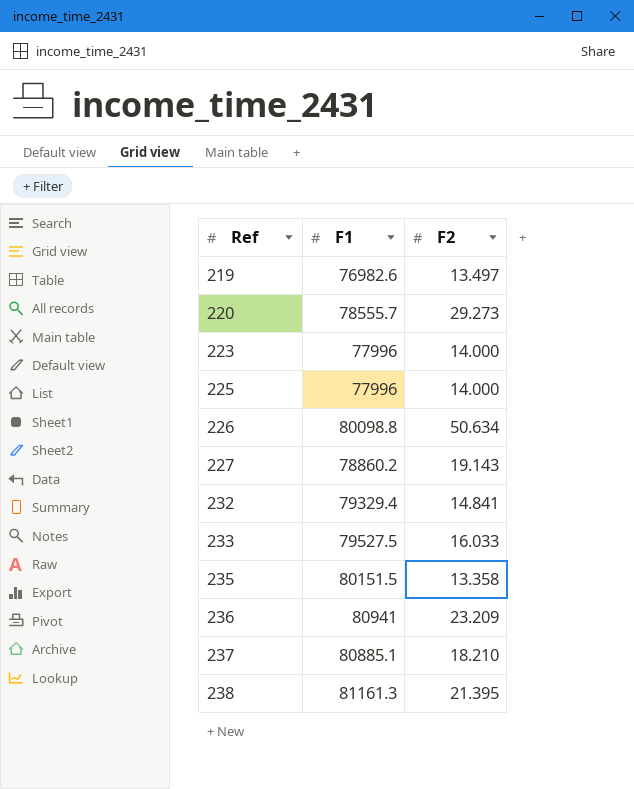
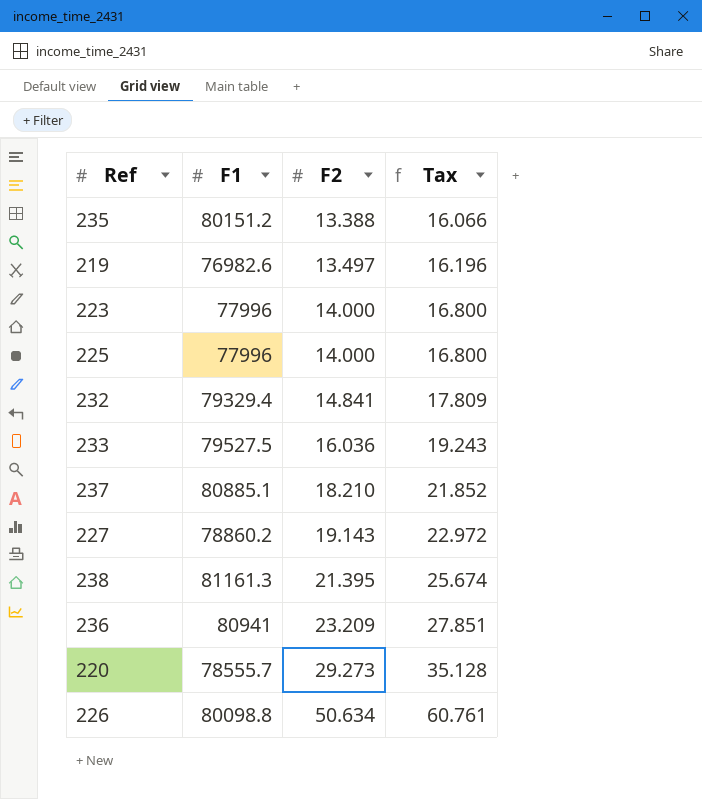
row order: Ref ascending -> F2 ascending
column Tax | formula: none -> [F2] * 1.2
235 | F1: 80151.5 -> 80151.2
235 | F2: 13.358 -> 13.388
233 | F2: 16.033 -> 16.036

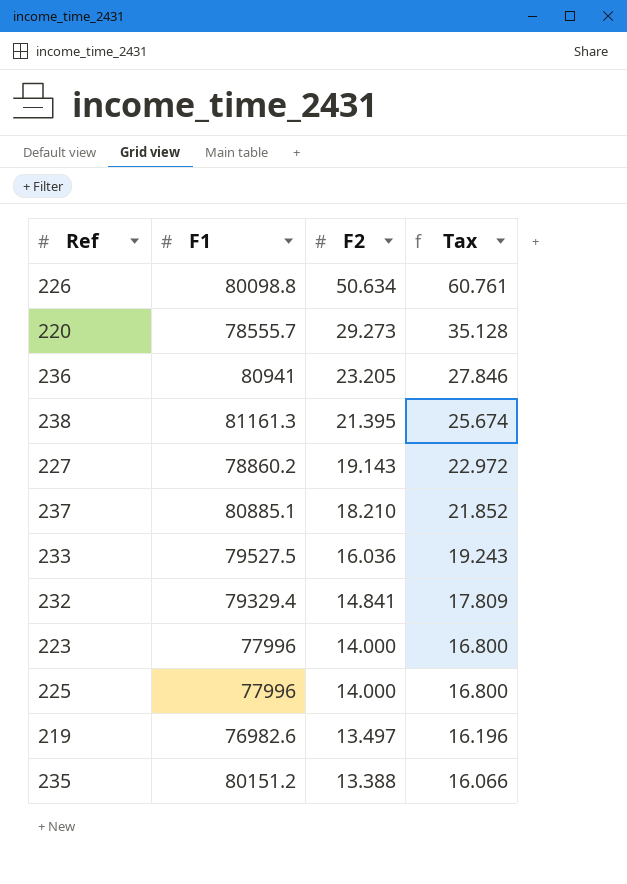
row order: F2 ascending -> F2 descending
236 | F2: 23.209 -> 23.205
236 | Tax: 27.851 -> 27.846

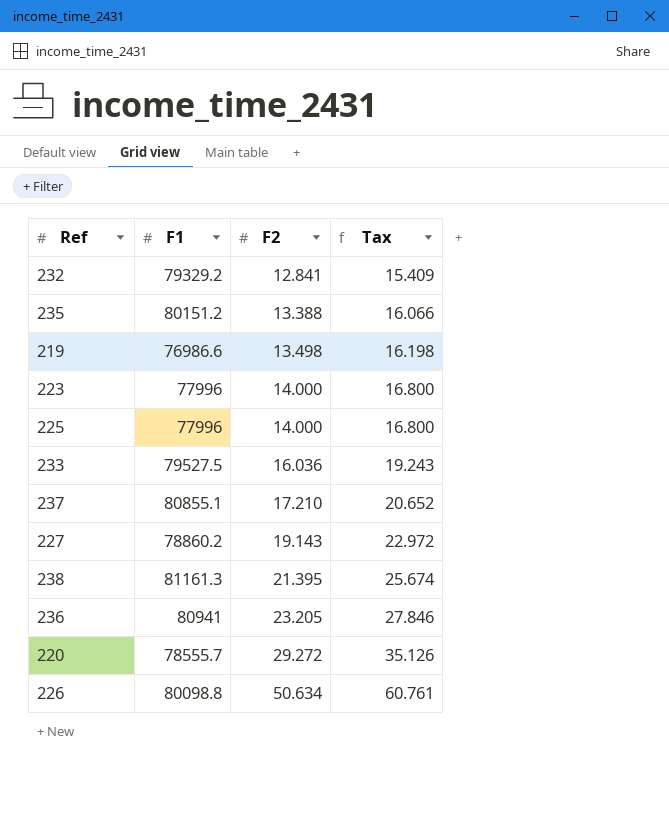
row order: F2 descending -> F2 ascending
232 | F1: 79329.4 -> 79329.2
232 | F2: 14.841 -> 12.841
232 | Tax: 17.809 -> 15.409
219 | F1: 76982.6 -> 76986.6
219 | F2: 13.497 -> 13.498
219 | Tax: 16.196 -> 16.198
237 | F1: 80885.1 -> 80855.1
237 | F2: 18.210 -> 17.210
237 | Tax: 21.852 -> 20.652
220 | F2: 29.273 -> 29.272
220 | Tax: 35.128 -> 35.126

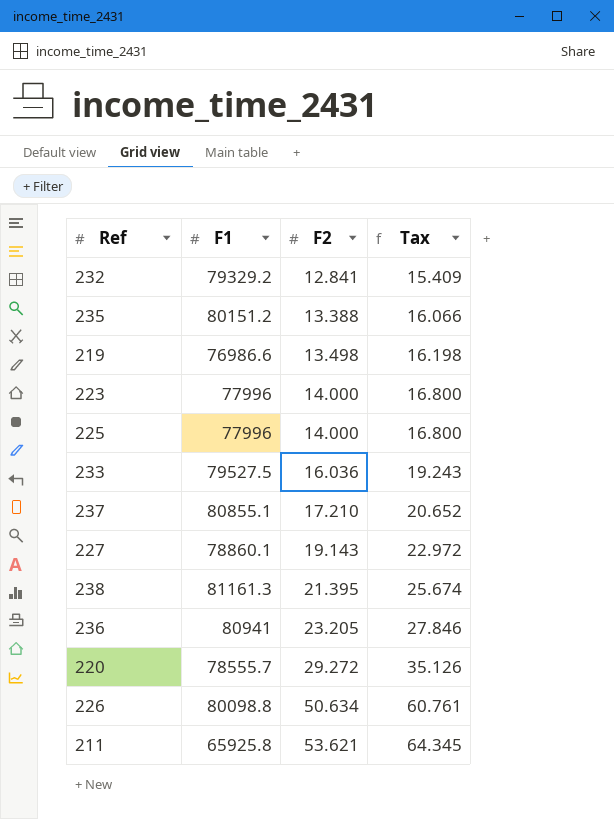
227 | F1: 78860.2 -> 78860.1
row 211: none -> 65925.8 | 53.621 | 64.345

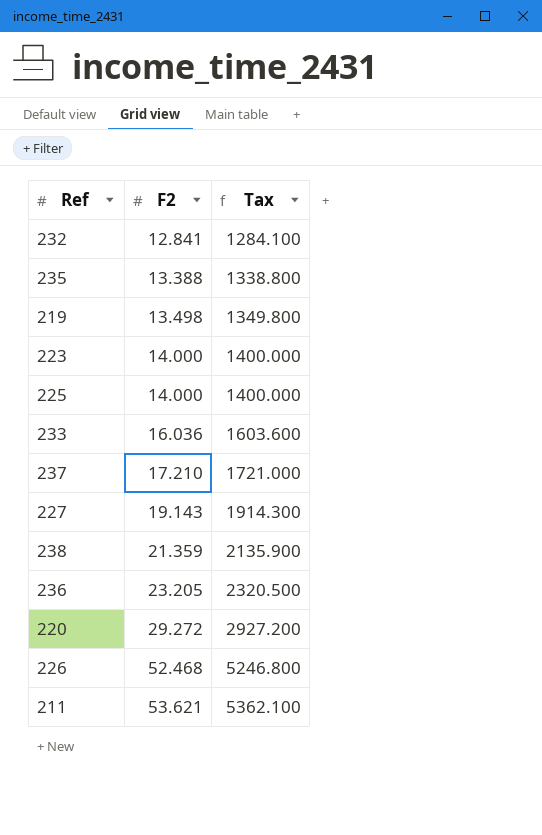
column F1 | position: 2 -> none
column Tax | formula: [F2] * 1.2 -> [F2] * 100
238 | F2: 21.395 -> 21.359
226 | F2: 50.634 -> 52.468

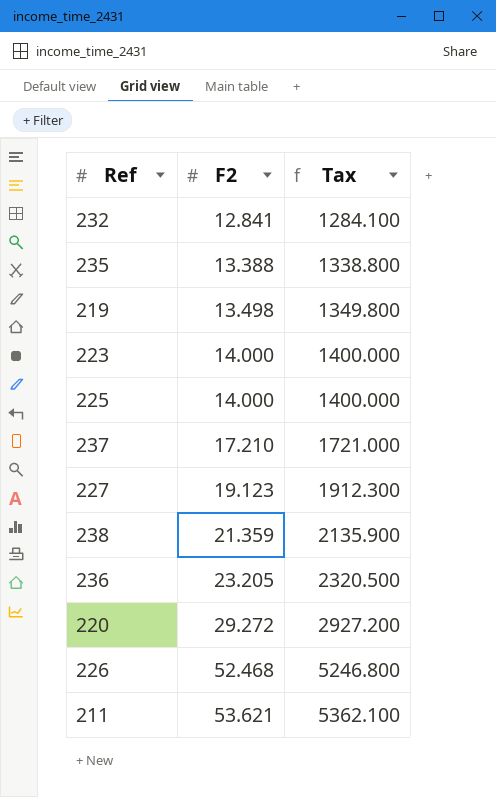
row 233: 16.036 | 1603.600 -> none
227 | F2: 19.143 -> 19.123
227 | Tax: 1914.300 -> 1912.300

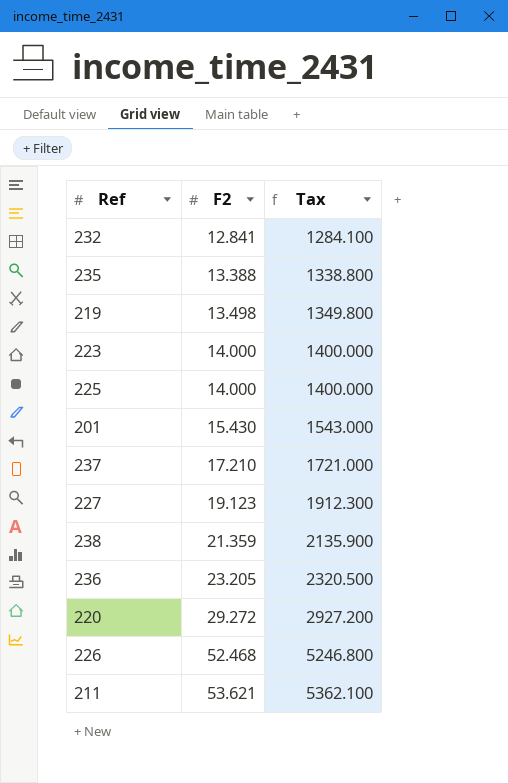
row 201: none -> 15.430 | 1543.000

